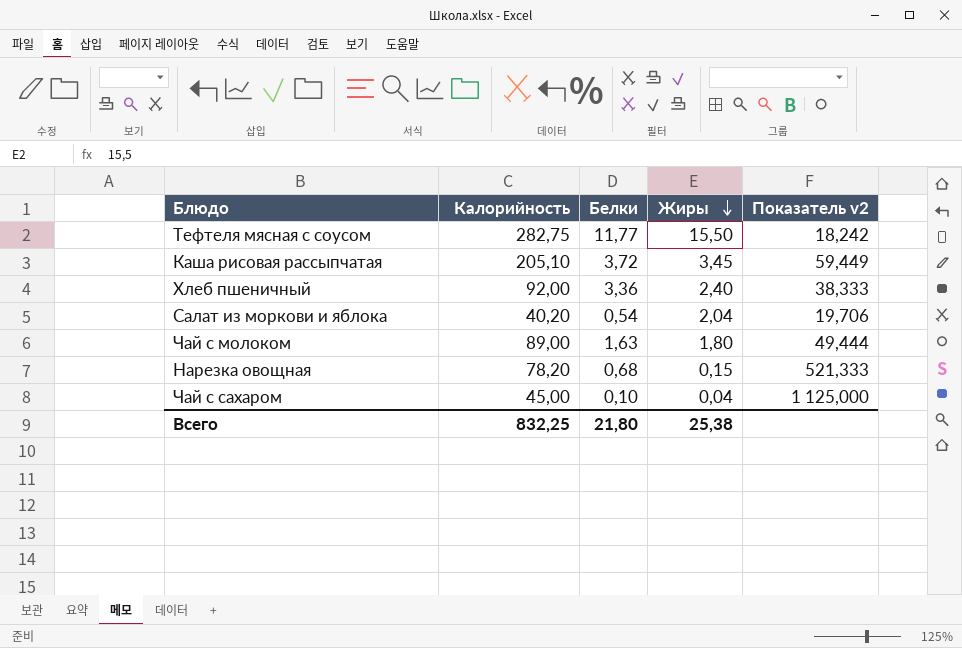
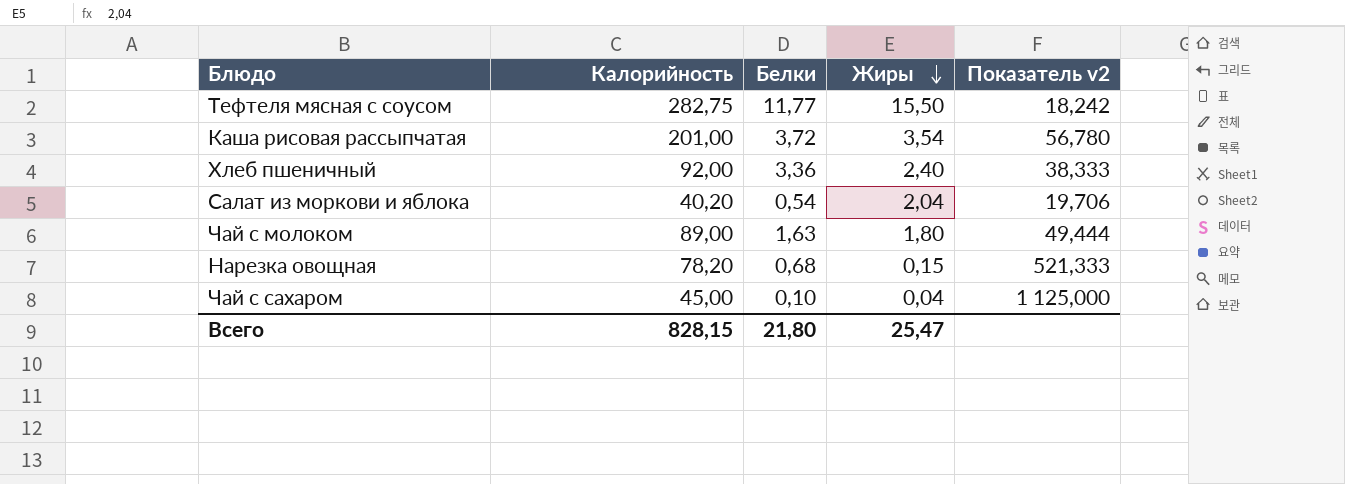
Каша рисовая рассыпчатая | Калорийность: 205,10 -> 201,00
Каша рисовая рассыпчатая | Жиры: 3,45 -> 3,54
Каша рисовая рассыпчатая | Показатель v2: 59,449 -> 56,780
Всего | Калорийность: 832,25 -> 828,15
Всего | Жиры: 25,38 -> 25,47

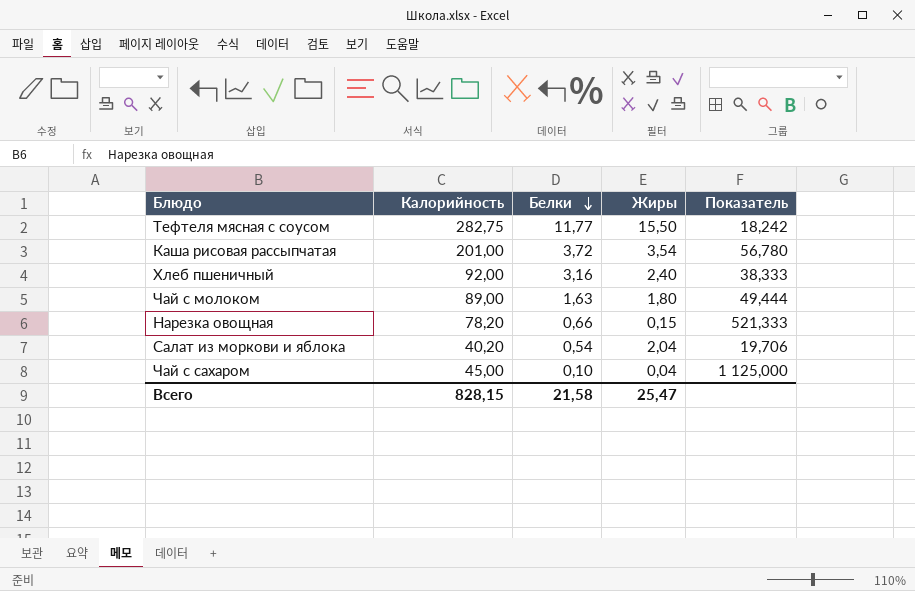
row order: Жиры descending -> Белки descending
column name: Показатель v2 -> Показатель
Хлеб пшеничный | Белки: 3,36 -> 3,16
Нарезка овощная | Белки: 0,68 -> 0,66
Всего | Белки: 21,80 -> 21,58

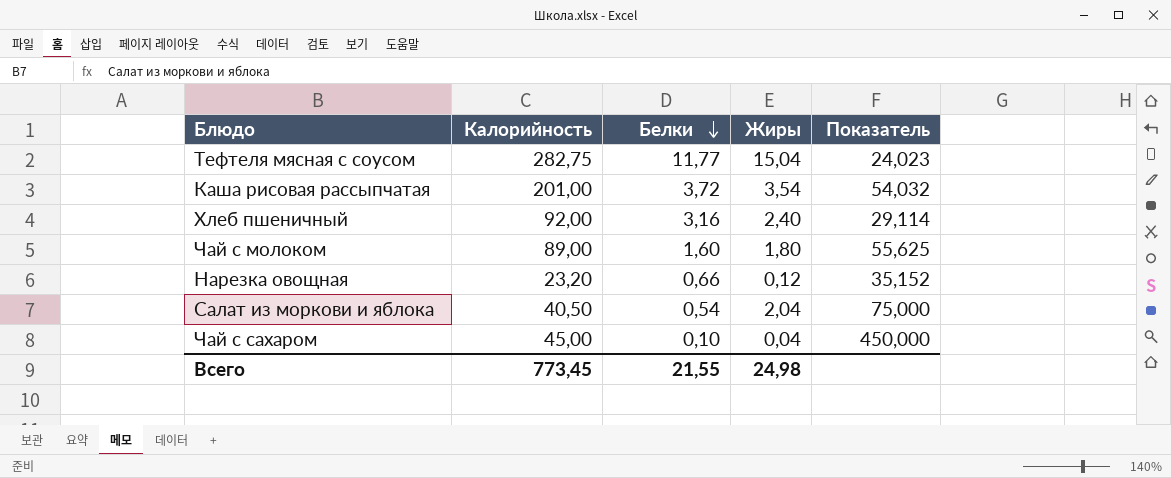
column Показатель | formula: [Калорийность] / [Жиры] -> [Калорийность] / [Белки]
Тефтеля мясная с соусом | Жиры: 15,50 -> 15,04
Чай с молоком | Белки: 1,63 -> 1,60
Нарезка овощная | Калорийность: 78,20 -> 23,20
Нарезка овощная | Жиры: 0,15 -> 0,12
Салат из моркови и яблока | Калорийность: 40,20 -> 40,50
Всего | Калорийность: 828,15 -> 773,45
Всего | Белки: 21,58 -> 21,55
Всего | Жиры: 25,47 -> 24,98

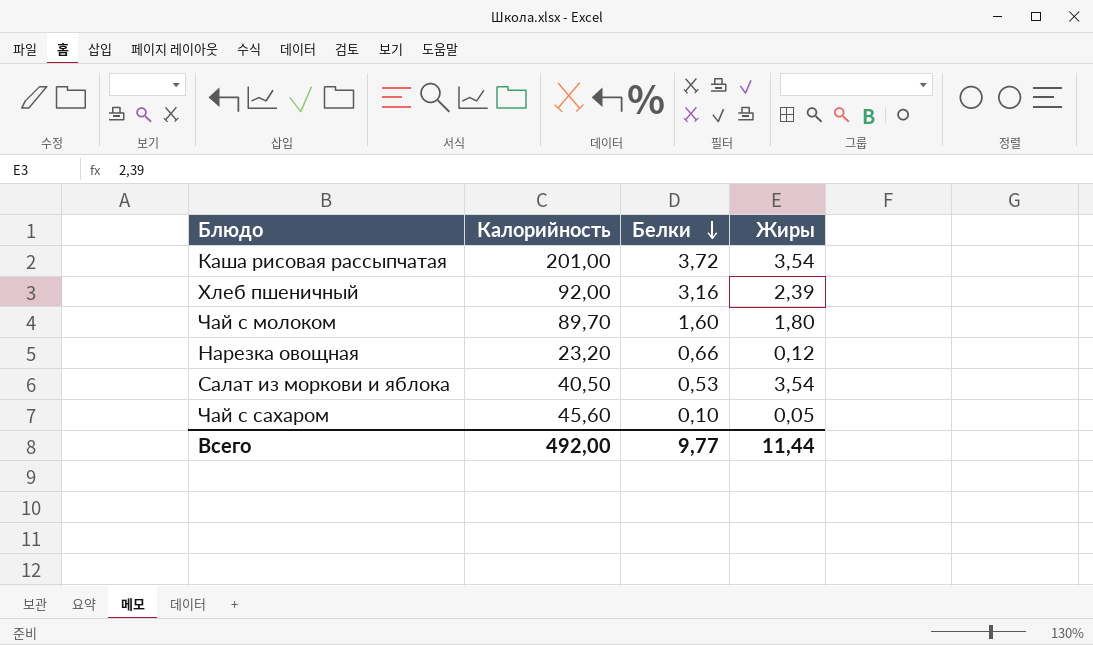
column Показатель | formula: [Калорийность] / [Белки] -> none
row Тефтеля мясная с соусом: 282,75 | 11,77 | 15,04 | 24,023 -> none
Хлеб пшеничный | Жиры: 2,40 -> 2,39
Чай с молоком | Калорийность: 89,00 -> 89,70
Салат из моркови и яблока | Белки: 0,54 -> 0,53
Салат из моркови и яблока | Жиры: 2,04 -> 3,54
Чай с сахаром | Калорийность: 45,00 -> 45,60
Чай с сахаром | Жиры: 0,04 -> 0,05
Всего | Калорийность: 773,45 -> 492,00
Всего | Белки: 21,55 -> 9,77
Всего | Жиры: 24,98 -> 11,44

